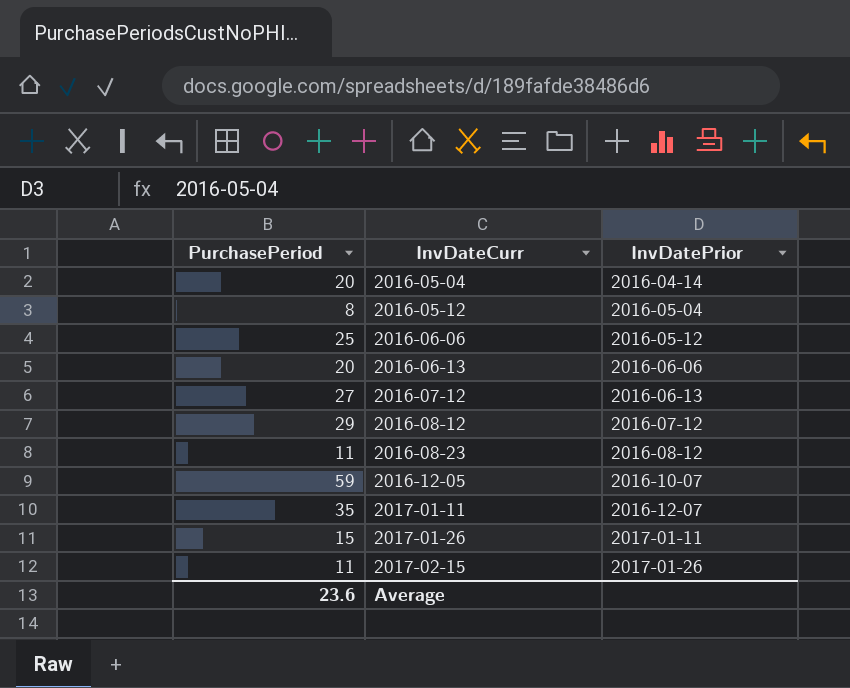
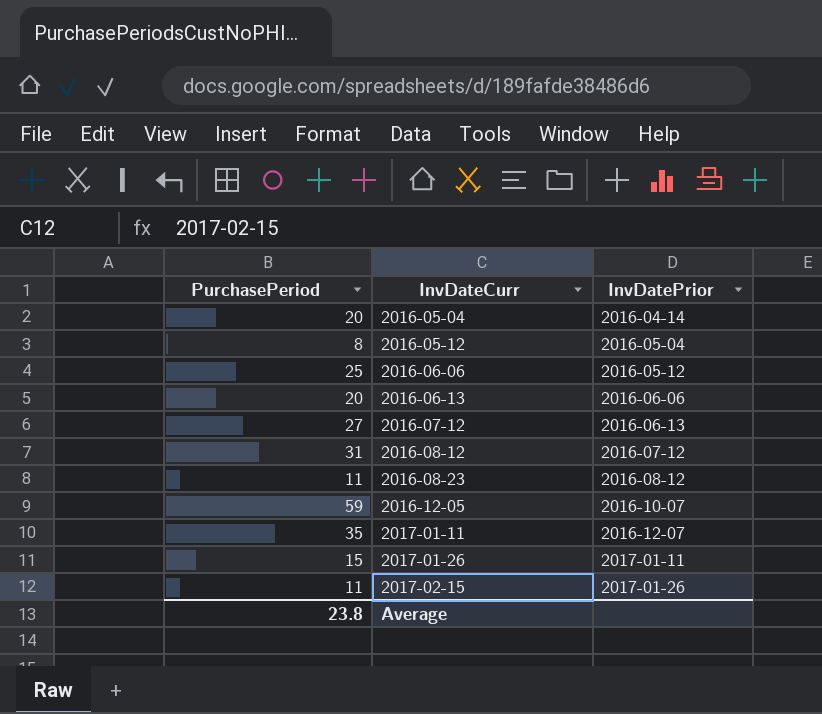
2016-08-12 | PurchasePeriod: 29 -> 31
Average | PurchasePeriod: 23.6 -> 23.8

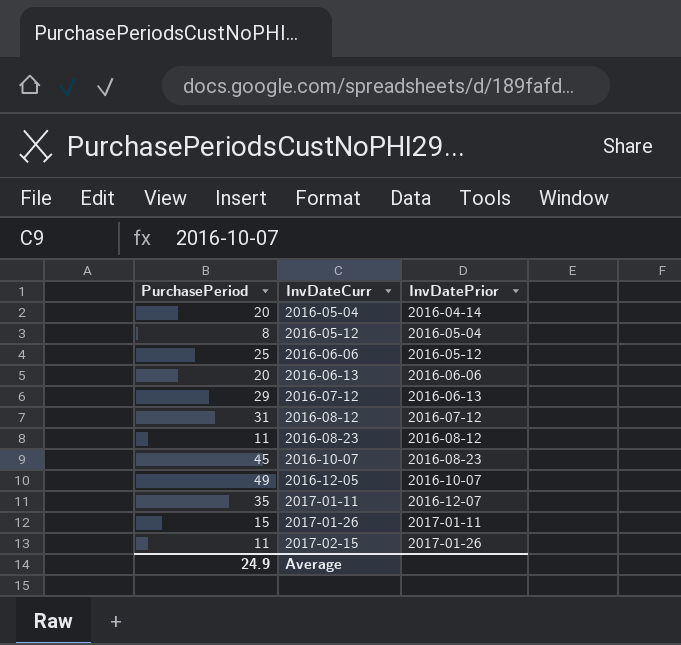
2016-07-12 | PurchasePeriod: 27 -> 29
row 2016-10-07: none -> 45 | 2016-08-23
2016-12-05 | PurchasePeriod: 59 -> 49
Average | PurchasePeriod: 23.8 -> 24.9

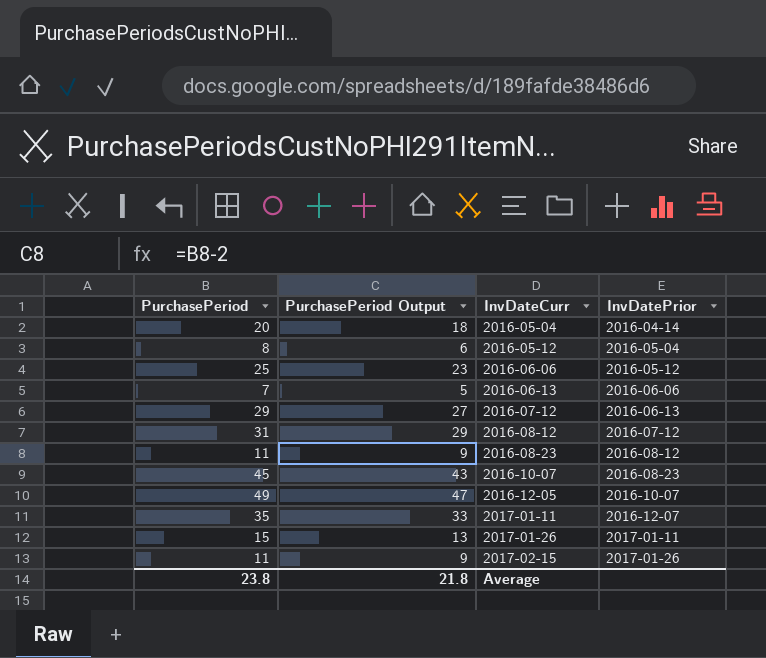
column PurchasePeriod Output | formula: none -> [PurchasePeriod] - 2
2016-06-13 | PurchasePeriod: 20 -> 7
Average | PurchasePeriod: 24.9 -> 23.8

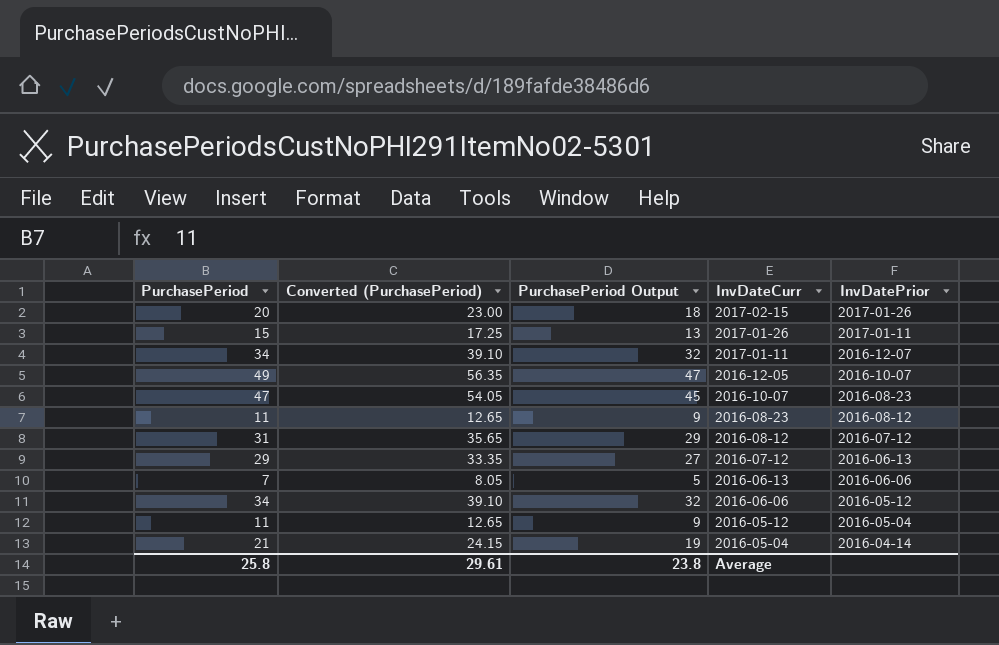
row order: InvDateCurr ascending -> InvDateCurr descending
column Converted (PurchasePeriod) | formula: none -> [PurchasePeriod] * 1.15
2017-02-15 | PurchasePeriod: 11 -> 20
2017-02-15 | PurchasePeriod Output: 9 -> 18
2017-01-11 | PurchasePeriod: 35 -> 34
2017-01-11 | PurchasePeriod Output: 33 -> 32
2016-10-07 | PurchasePeriod: 45 -> 47
2016-10-07 | PurchasePeriod Output: 43 -> 45
2016-06-06 | PurchasePeriod: 25 -> 34
2016-06-06 | PurchasePeriod Output: 23 -> 32
2016-05-12 | PurchasePeriod: 8 -> 11
2016-05-12 | PurchasePeriod Output: 6 -> 9
2016-05-04 | PurchasePeriod: 20 -> 21
2016-05-04 | PurchasePeriod Output: 18 -> 19
Average | PurchasePeriod: 23.8 -> 25.8
Average | PurchasePeriod Output: 21.8 -> 23.8

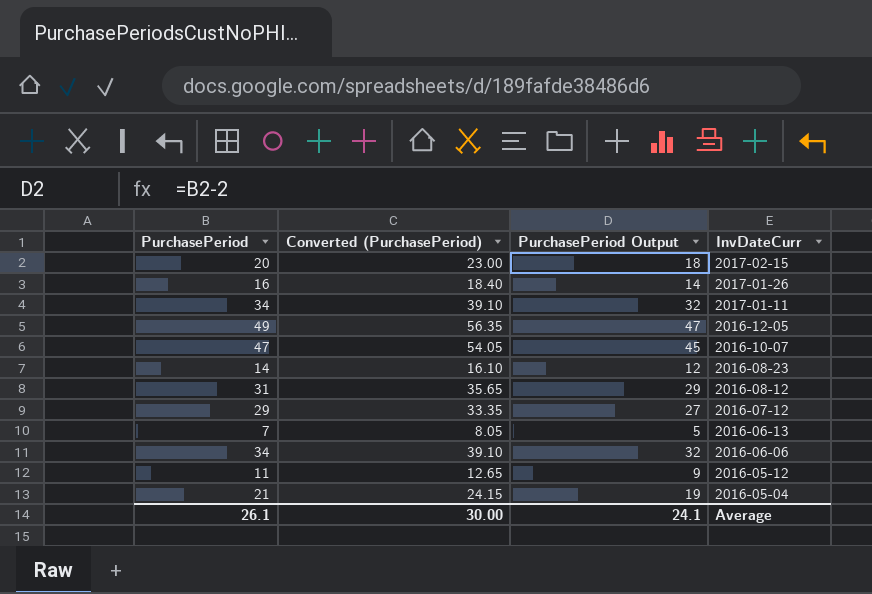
column InvDatePrior | position: 5 -> none
2017-01-26 | PurchasePeriod: 15 -> 16
2017-01-26 | Converted (PurchasePeriod): 17.25 -> 18.40
2017-01-26 | PurchasePeriod Output: 13 -> 14
2016-08-23 | PurchasePeriod: 11 -> 14
2016-08-23 | Converted (PurchasePeriod): 12.65 -> 16.10
2016-08-23 | PurchasePeriod Output: 9 -> 12
Average | PurchasePeriod: 25.8 -> 26.1
Average | Converted (PurchasePeriod): 29.61 -> 30.00
Average | PurchasePeriod Output: 23.8 -> 24.1

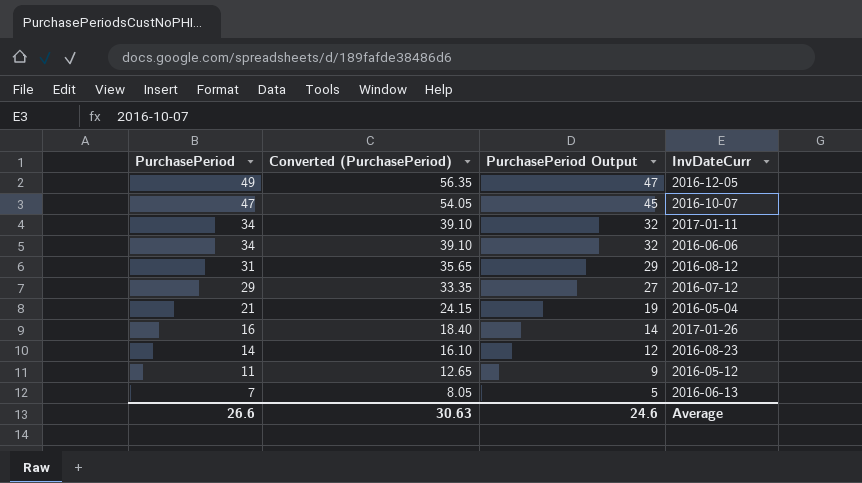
row order: InvDateCurr descending -> PurchasePeriod descending
row 2017-02-15: 20 | 23.00 | 18 -> none
Average | PurchasePeriod: 26.1 -> 26.6
Average | Converted (PurchasePeriod): 30.00 -> 30.63
Average | PurchasePeriod Output: 24.1 -> 24.6

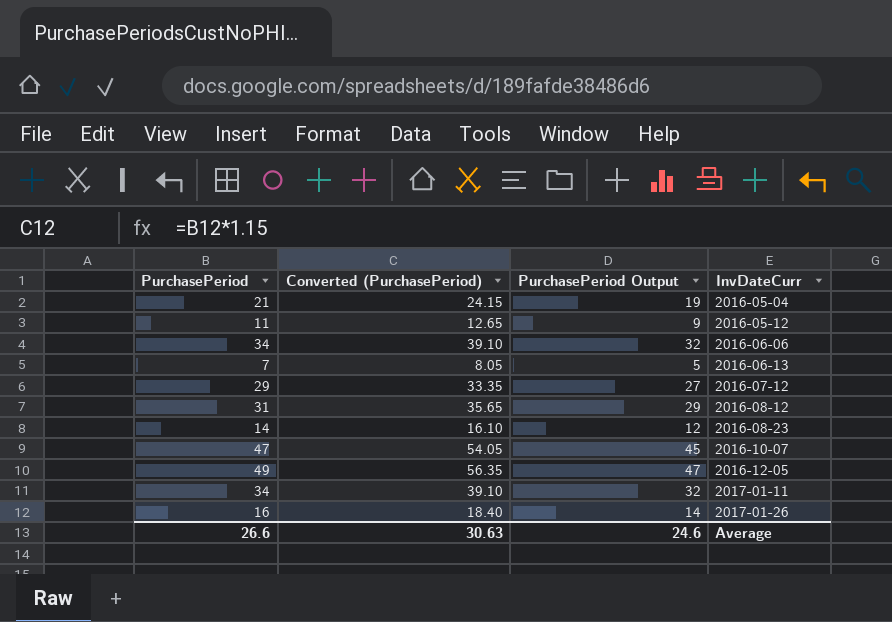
row order: PurchasePeriod descending -> InvDateCurr ascending

